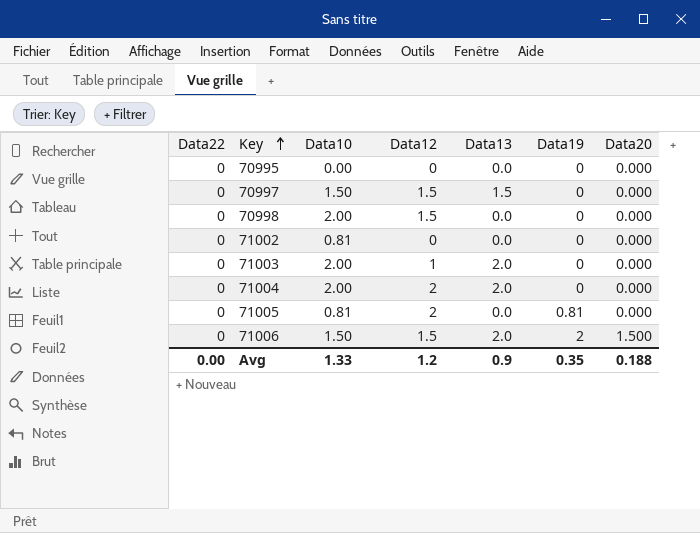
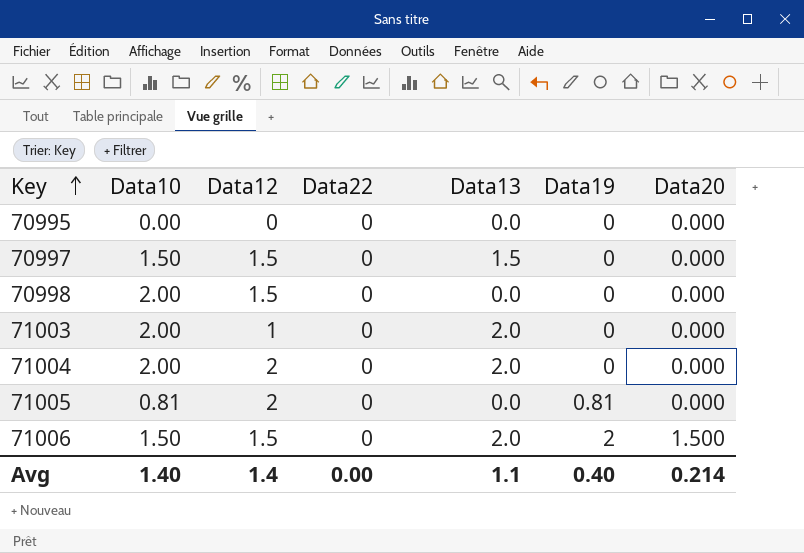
column Data22 | position: 1 -> 4
row 71002: 0 | 0.81 | 0 | 0.0 | 0 | 0.000 -> none
Avg | Data10: 1.33 -> 1.40
Avg | Data12: 1.2 -> 1.4
Avg | Data13: 0.9 -> 1.1
Avg | Data19: 0.35 -> 0.40
Avg | Data20: 0.188 -> 0.214

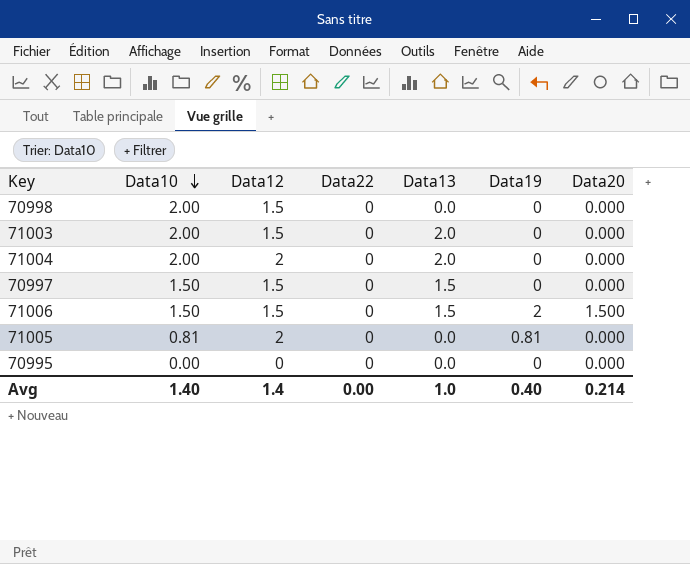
row order: Key ascending -> Data10 descending
71003 | Data12: 1 -> 1.5
71006 | Data13: 2.0 -> 1.5
Avg | Data13: 1.1 -> 1.0

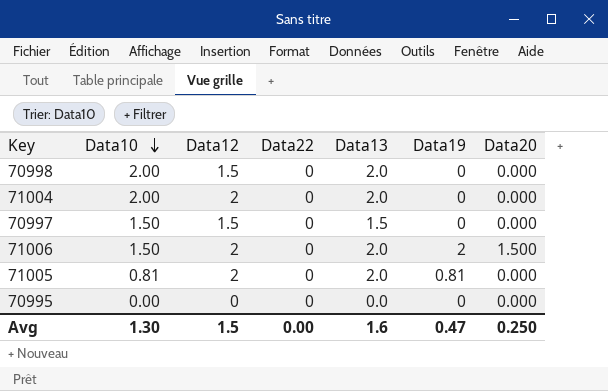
row 71003: 2.00 | 1.5 | 0 | 2.0 | 0 | 0.000 -> none
70998 | Data13: 0.0 -> 2.0
71006 | Data12: 1.5 -> 2
71006 | Data13: 1.5 -> 2.0
71005 | Data13: 0.0 -> 2.0
Avg | Data10: 1.40 -> 1.30
Avg | Data12: 1.4 -> 1.5
Avg | Data13: 1.0 -> 1.6
Avg | Data19: 0.40 -> 0.47
Avg | Data20: 0.214 -> 0.250

